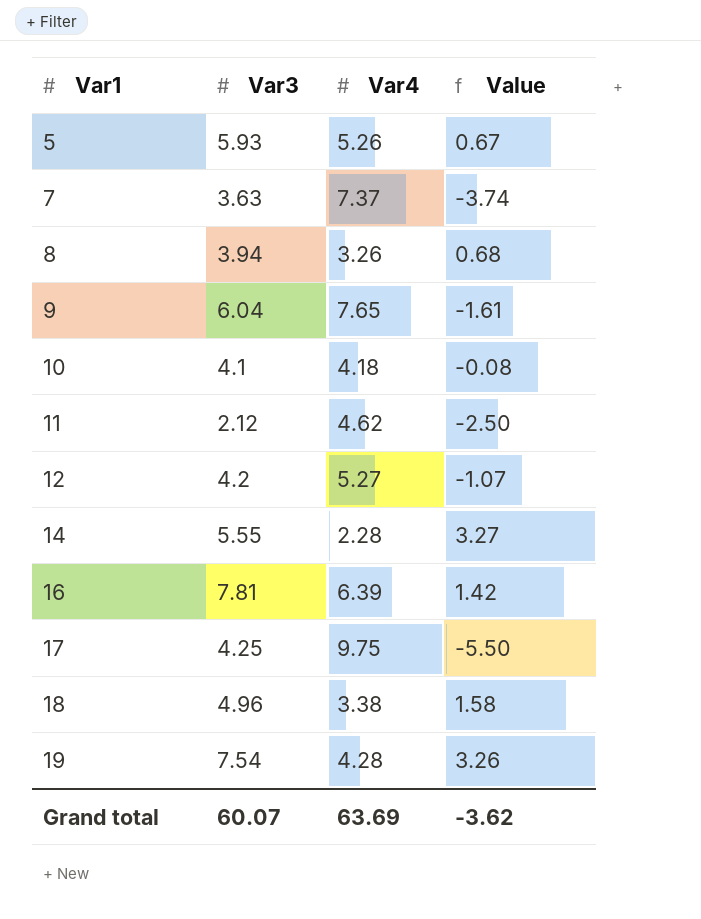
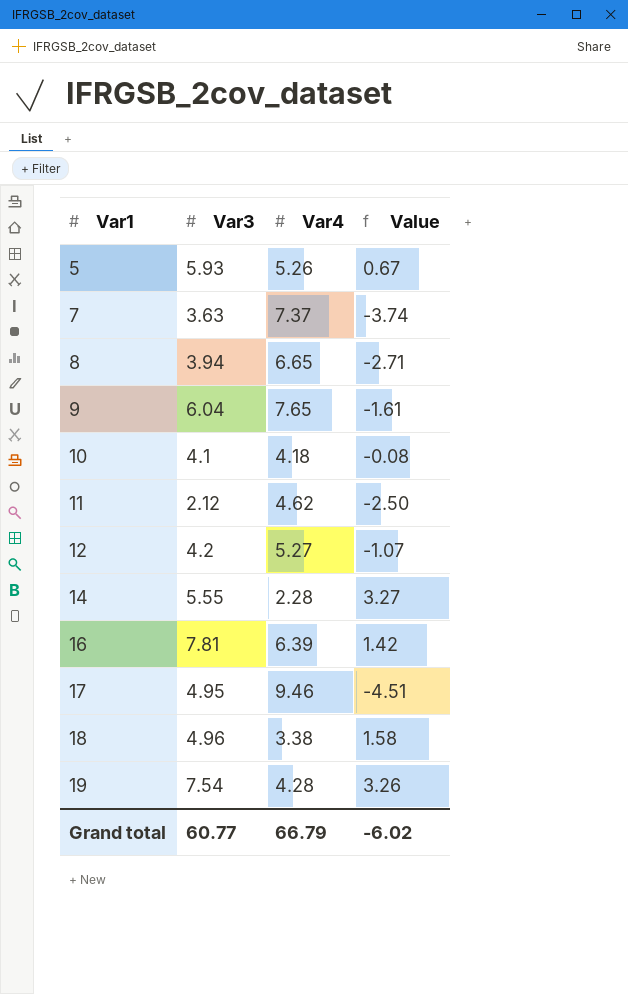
8 | Var4: 3.26 -> 6.65
8 | Value: 0.68 -> -2.71
17 | Var3: 4.25 -> 4.95
17 | Var4: 9.75 -> 9.46
17 | Value: -5.50 -> -4.51
Grand total | Var3: 60.07 -> 60.77
Grand total | Var4: 63.69 -> 66.79
Grand total | Value: -3.62 -> -6.02

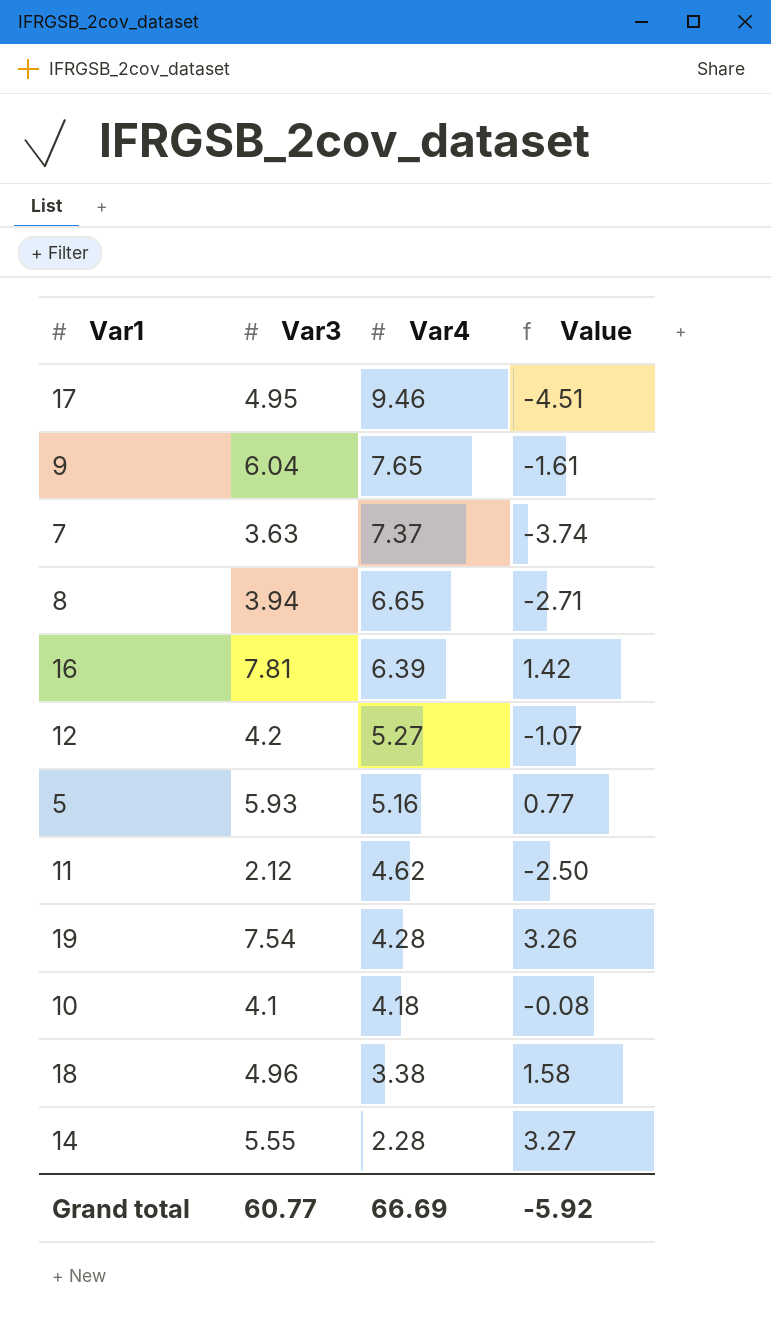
row order: Var1 ascending -> Var4 descending
5 | Var4: 5.26 -> 5.16
5 | Value: 0.67 -> 0.77
Grand total | Var4: 66.79 -> 66.69
Grand total | Value: -6.02 -> -5.92

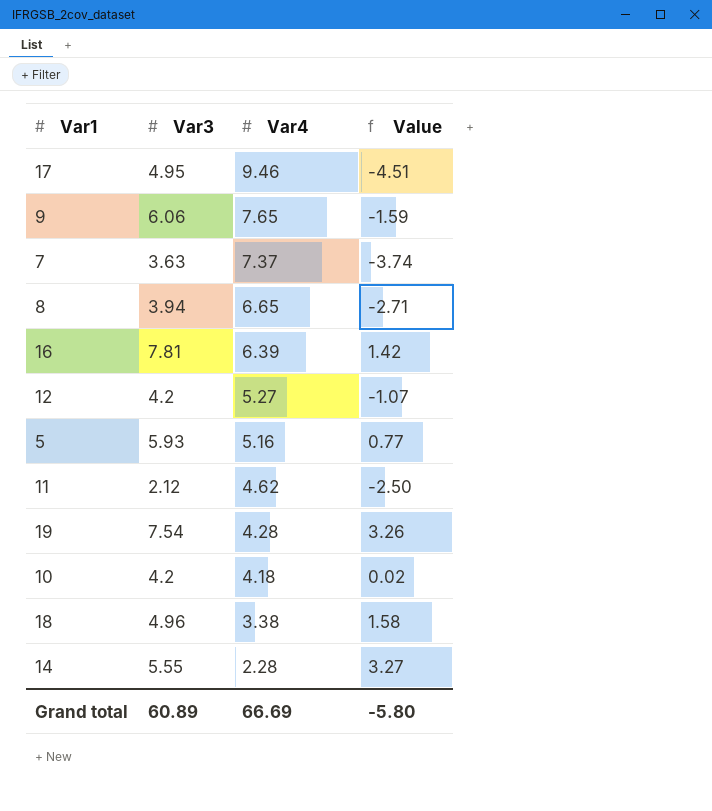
9 | Var3: 6.04 -> 6.06
9 | Value: -1.61 -> -1.59
10 | Var3: 4.1 -> 4.2
10 | Value: -0.08 -> 0.02
Grand total | Var3: 60.77 -> 60.89
Grand total | Value: -5.92 -> -5.80

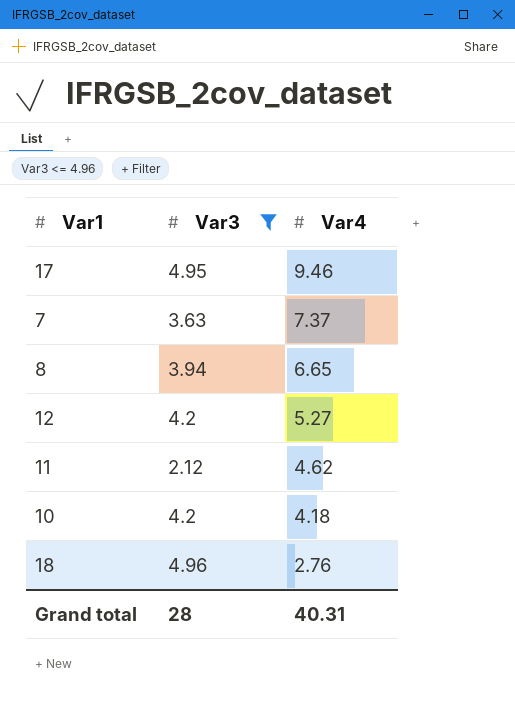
filter: none -> Var3 <= 4.96
column Value | formula: [Var3] - [Var4] -> none
18 | Var4: 3.38 -> 2.76
Grand total | Var3: 60.89 -> 28
Grand total | Var4: 66.69 -> 40.31

